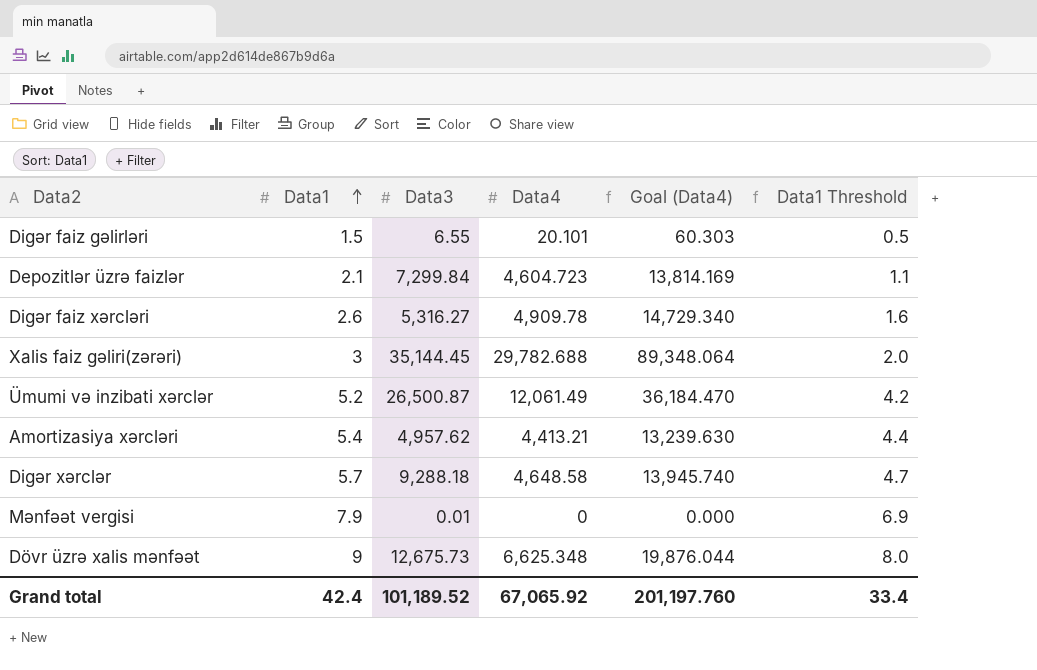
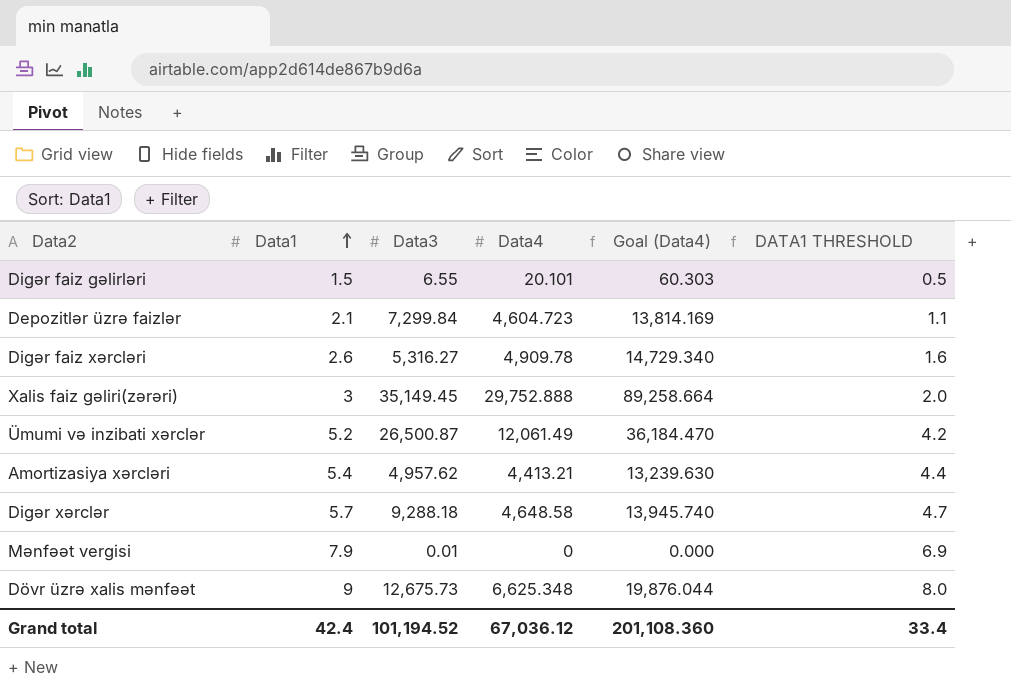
column name: Data1 Threshold -> DATA1 THRESHOLD
Xalis faiz gəliri(zərəri) | Data3: 35,144.45 -> 35,149.45
Xalis faiz gəliri(zərəri) | Data4: 29,782.688 -> 29,752.888
Xalis faiz gəliri(zərəri) | Goal (Data4): 89,348.064 -> 89,258.664
Grand total | Data3: 101,189.52 -> 101,194.52
Grand total | Data4: 67,065.92 -> 67,036.12
Grand total | Goal (Data4): 201,197.760 -> 201,108.360

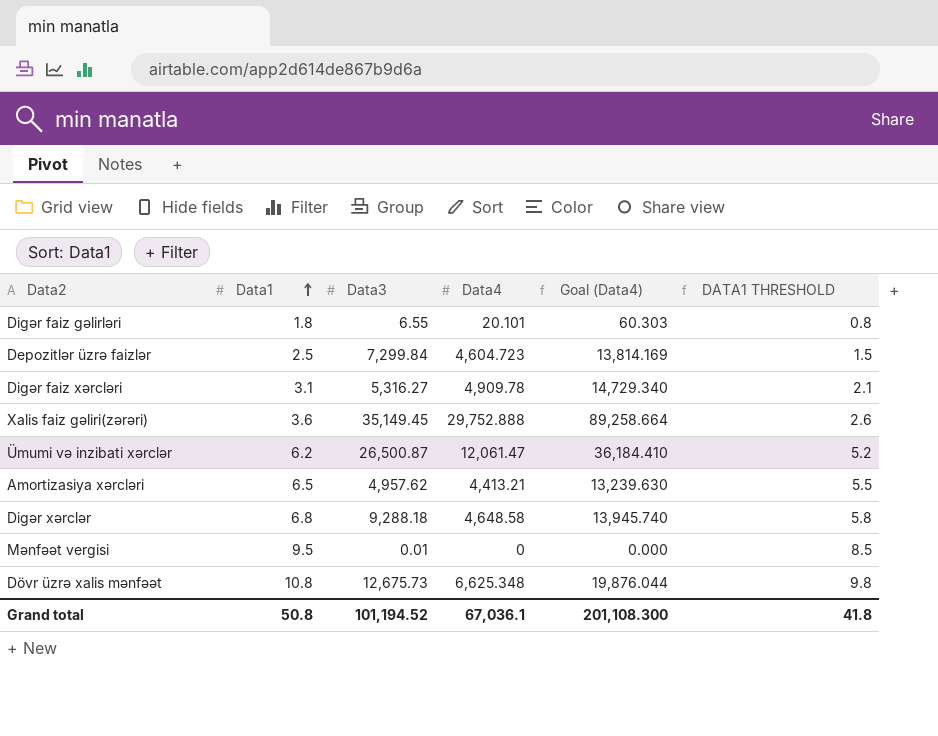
Digər faiz gəlirləri | Data1: 1.5 -> 1.8
Digər faiz gəlirləri | DATA1 THRESHOLD: 0.5 -> 0.8
Depozitlər üzrə faizlər | Data1: 2.1 -> 2.5
Depozitlər üzrə faizlər | DATA1 THRESHOLD: 1.1 -> 1.5
Digər faiz xərcləri | Data1: 2.6 -> 3.1
Digər faiz xərcləri | DATA1 THRESHOLD: 1.6 -> 2.1
Xalis faiz gəliri(zərəri) | Data1: 3 -> 3.6
Xalis faiz gəliri(zərəri) | DATA1 THRESHOLD: 2.0 -> 2.6
Ümumi və inzibati xərclər | Data1: 5.2 -> 6.2
Ümumi və inzibati xərclər | Data4: 12,061.49 -> 12,061.47
Ümumi və inzibati xərclər | Goal (Data4): 36,184.470 -> 36,184.410
Ümumi və inzibati xərclər | DATA1 THRESHOLD: 4.2 -> 5.2
Amortizasiya xərcləri | Data1: 5.4 -> 6.5
Amortizasiya xərcləri | DATA1 THRESHOLD: 4.4 -> 5.5
Digər xərclər | Data1: 5.7 -> 6.8
Digər xərclər | DATA1 THRESHOLD: 4.7 -> 5.8
Mənfəət vergisi | Data1: 7.9 -> 9.5
Mənfəət vergisi | DATA1 THRESHOLD: 6.9 -> 8.5
Dövr üzrə xalis mənfəət | Data1: 9 -> 10.8
Dövr üzrə xalis mənfəət | DATA1 THRESHOLD: 8.0 -> 9.8
Grand total | Data1: 42.4 -> 50.8
Grand total | Data4: 67,036.12 -> 67,036.1
Grand total | Goal (Data4): 201,108.360 -> 201,108.300
Grand total | DATA1 THRESHOLD: 33.4 -> 41.8

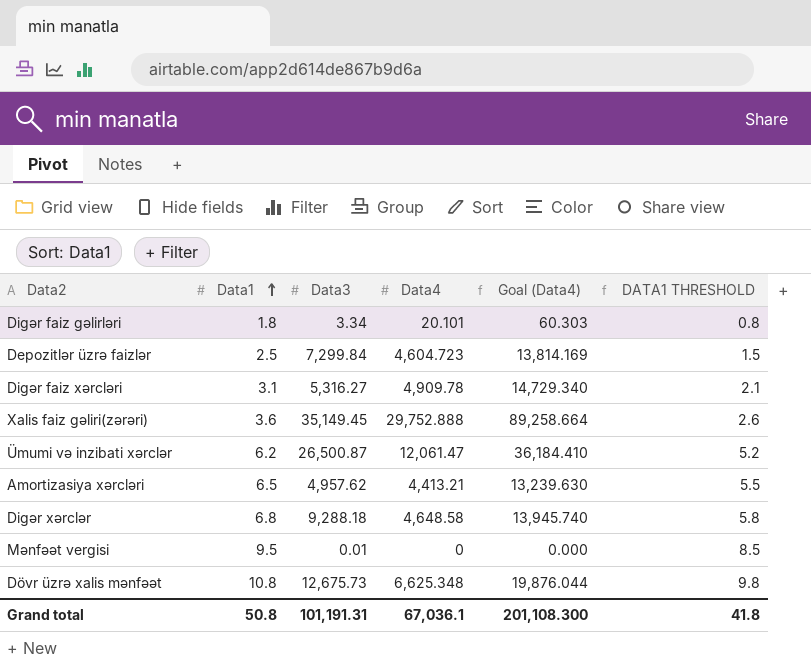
Digər faiz gəlirləri | Data3: 6.55 -> 3.34
Grand total | Data3: 101,194.52 -> 101,191.31

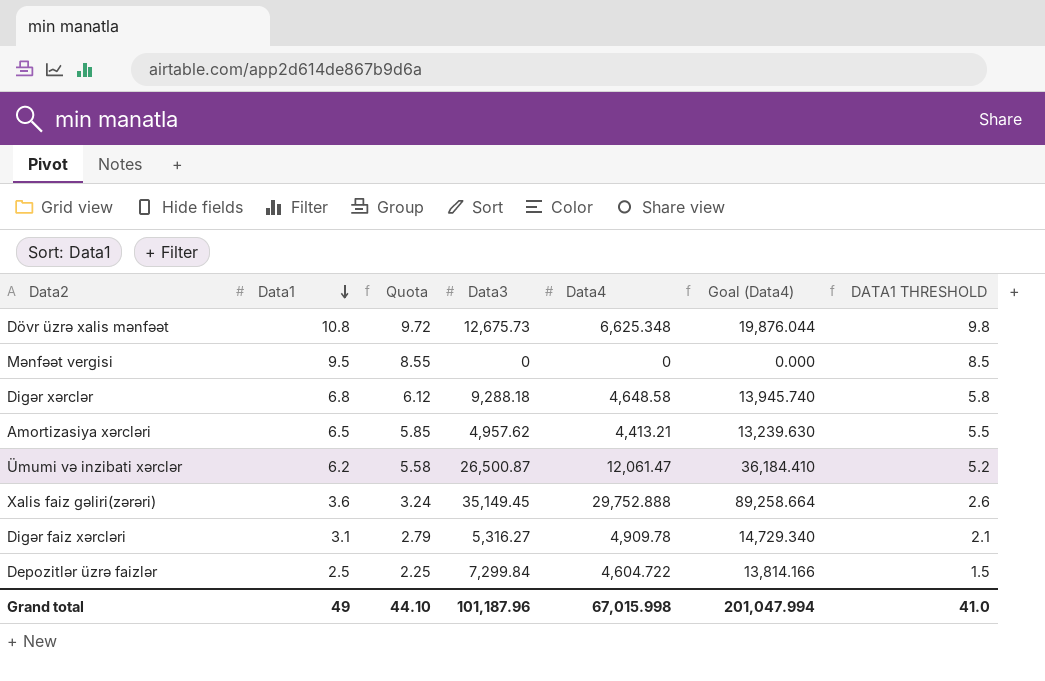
row order: Data1 ascending -> Data1 descending
column Quota | formula: none -> [Data1] * 0.9
row Digər faiz gəlirləri: 1.8 | 3.34 | 20.101 | 60.303 | 0.8 -> none
Mənfəət vergisi | Data3: 0.01 -> 0
Depozitlər üzrə faizlər | Data4: 4,604.723 -> 4,604.722
Depozitlər üzrə faizlər | Goal (Data4): 13,814.169 -> 13,814.166
Grand total | Data1: 50.8 -> 49
Grand total | Data3: 101,191.31 -> 101,187.96
Grand total | Data4: 67,036.1 -> 67,015.998
Grand total | Goal (Data4): 201,108.300 -> 201,047.994
Grand total | DATA1 THRESHOLD: 41.8 -> 41.0

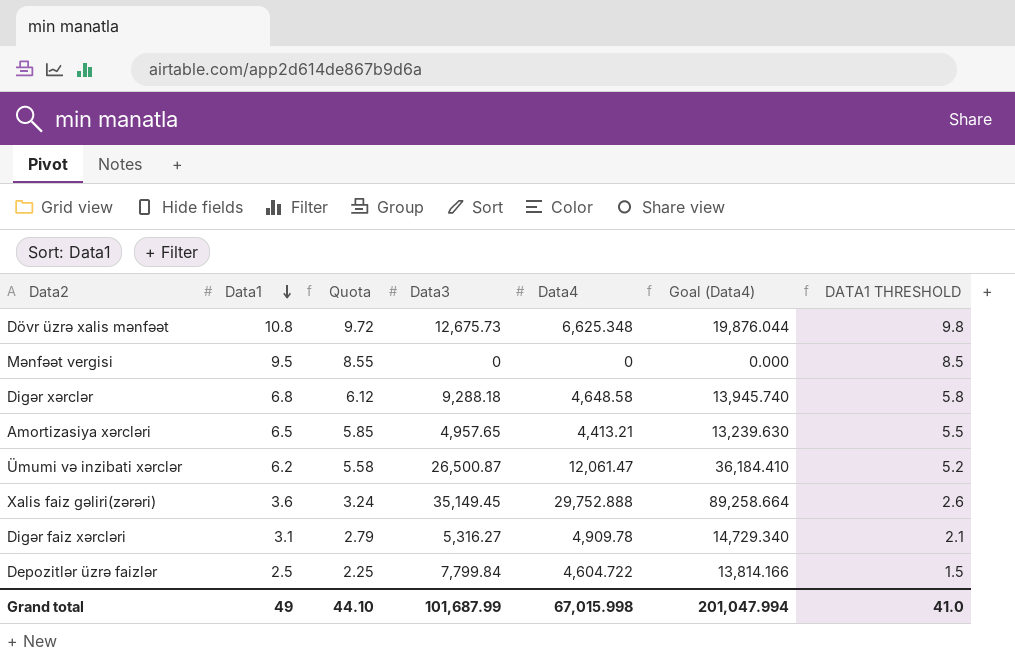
Amortizasiya xərcləri | Data3: 4,957.62 -> 4,957.65
Depozitlər üzrə faizlər | Data3: 7,299.84 -> 7,799.84
Grand total | Data3: 101,187.96 -> 101,687.99

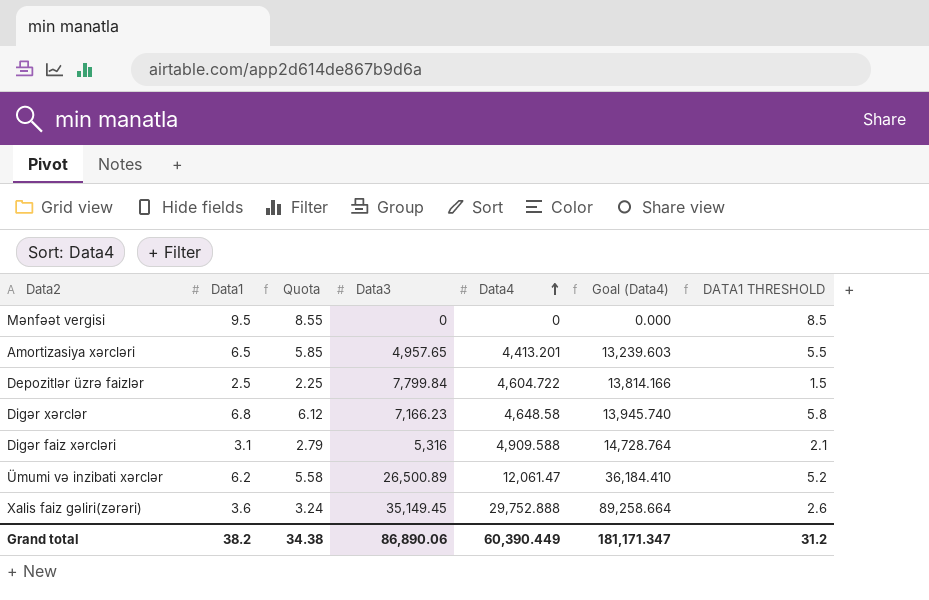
row order: Data1 descending -> Data4 ascending
row Dövr üzrə xalis mənfəət: 10.8 | 9.72 | 12,675.73 | 6,625.348 | 19,876.044 | 9.8 -> none
Amortizasiya xərcləri | Data4: 4,413.21 -> 4,413.201
Amortizasiya xərcləri | Goal (Data4): 13,239.630 -> 13,239.603
Digər xərclər | Data3: 9,288.18 -> 7,166.23
Digər faiz xərcləri | Data3: 5,316.27 -> 5,316
Digər faiz xərcləri | Data4: 4,909.78 -> 4,909.588
Digər faiz xərcləri | Goal (Data4): 14,729.340 -> 14,728.764
Ümumi və inzibati xərclər | Data3: 26,500.87 -> 26,500.89
Grand total | Data1: 49 -> 38.2
Grand total | Quota: 44.10 -> 34.38
Grand total | Data3: 101,687.99 -> 86,890.06
Grand total | Data4: 67,015.998 -> 60,390.449
Grand total | Goal (Data4): 201,047.994 -> 181,171.347
Grand total | DATA1 THRESHOLD: 41.0 -> 31.2

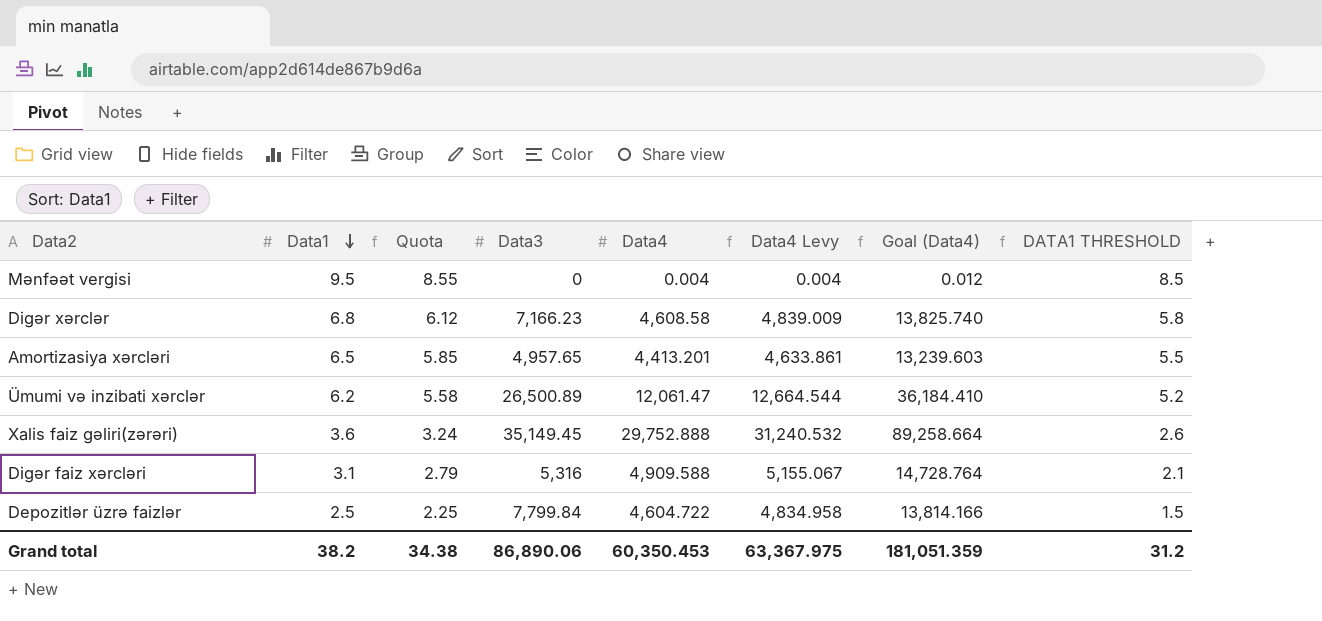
row order: Data4 ascending -> Data1 descending
column Data4 Levy | formula: none -> [Data4] * 1.05
Mənfəət vergisi | Data4: 0 -> 0.004
Mənfəət vergisi | Goal (Data4): 0.000 -> 0.012
Digər xərclər | Data4: 4,648.58 -> 4,608.58
Digər xərclər | Goal (Data4): 13,945.740 -> 13,825.740
Grand total | Data4: 60,390.449 -> 60,350.453
Grand total | Goal (Data4): 181,171.347 -> 181,051.359

